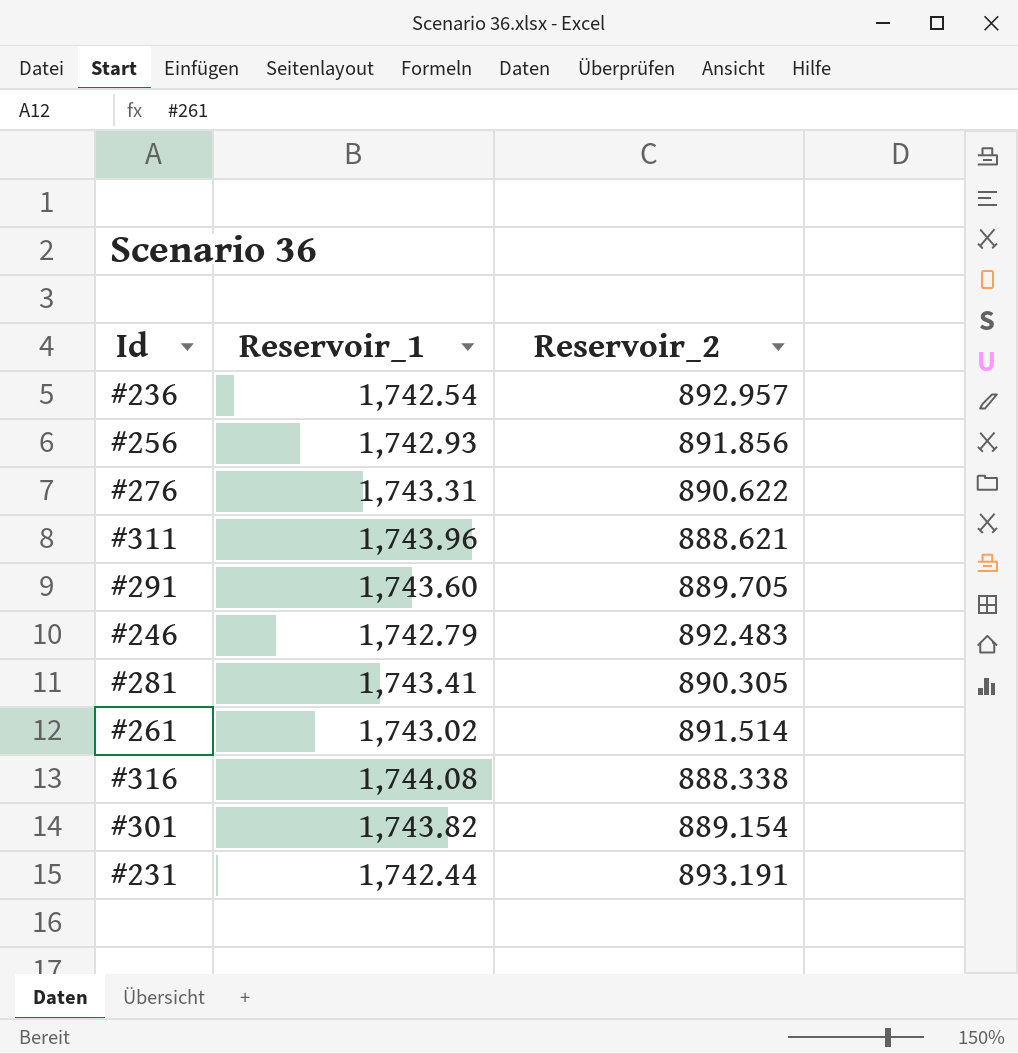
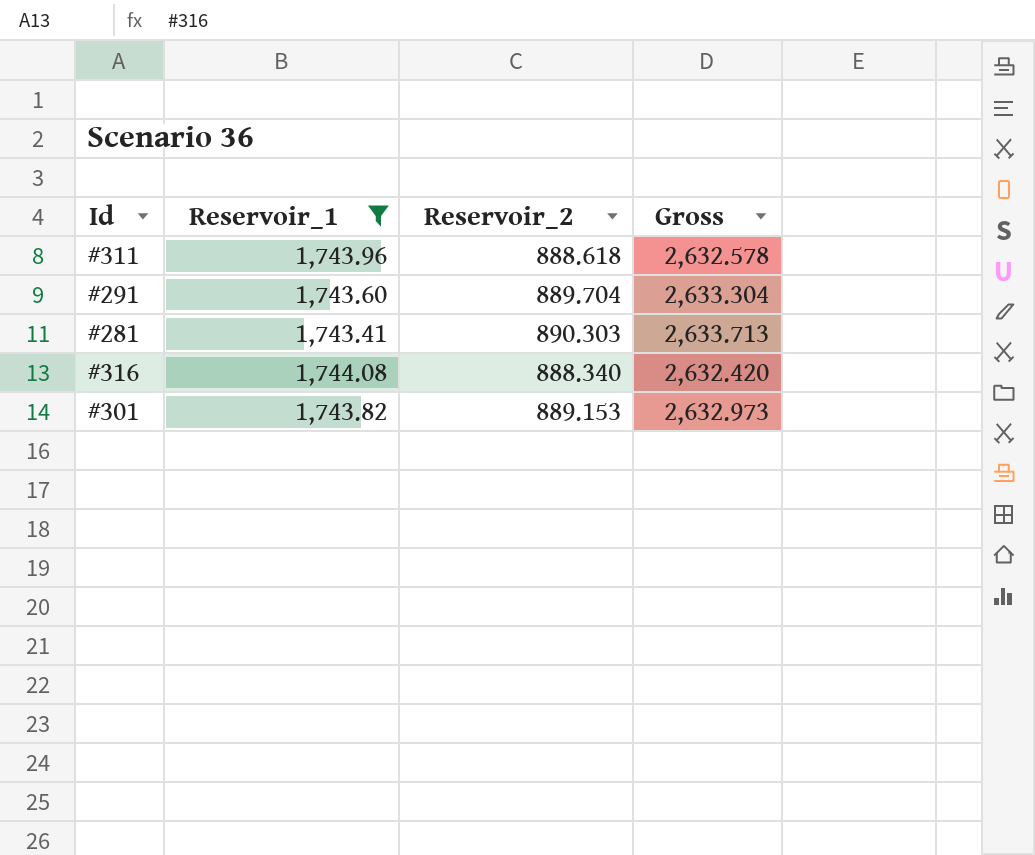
filter: none -> Reservoir_1 >= 1,743.41
column Gross | formula: none -> [Reservoir_1] + [Reservoir_2]
#311 | Reservoir_2: 888.621 -> 888.618
#291 | Reservoir_2: 889.705 -> 889.704
#281 | Reservoir_2: 890.305 -> 890.303
#316 | Reservoir_2: 888.338 -> 888.340
#301 | Reservoir_2: 889.154 -> 889.153

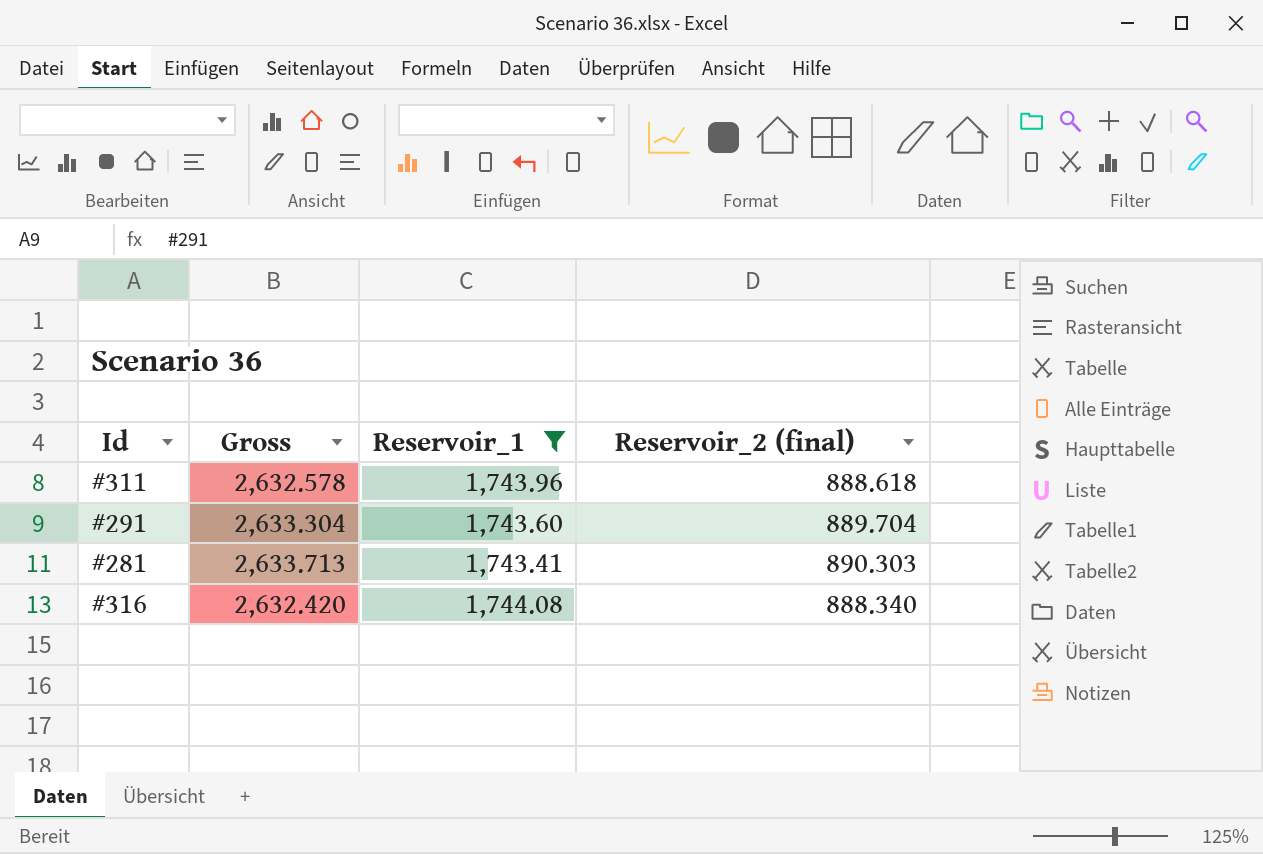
column Gross | position: 4 -> 2
column name: Reservoir_2 -> Reservoir_2 (final)
row #301: 1,743.82 | 889.153 | 2,632.973 -> none

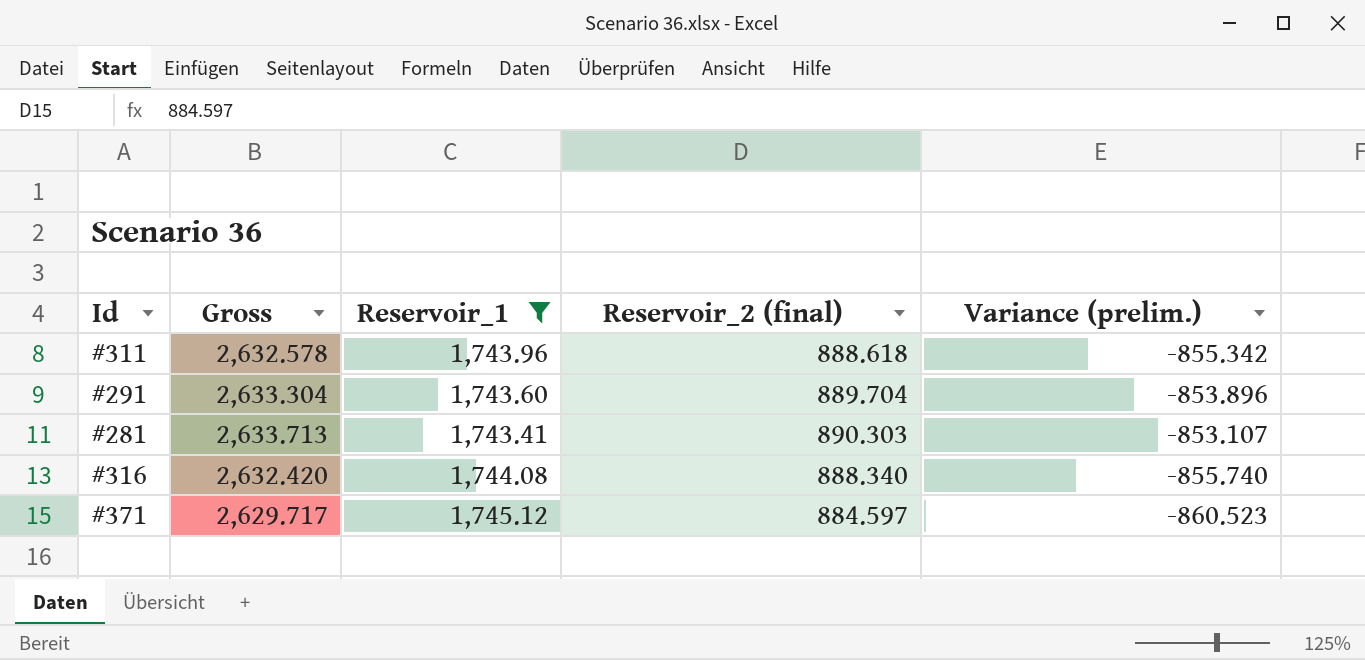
column Variance (prelim.) | formula: none -> [Reservoir_2 (final)] - [Reservoir_1]
row #371: none -> 2,629.717 | 1,745.12 | 884.597 | -860.523

